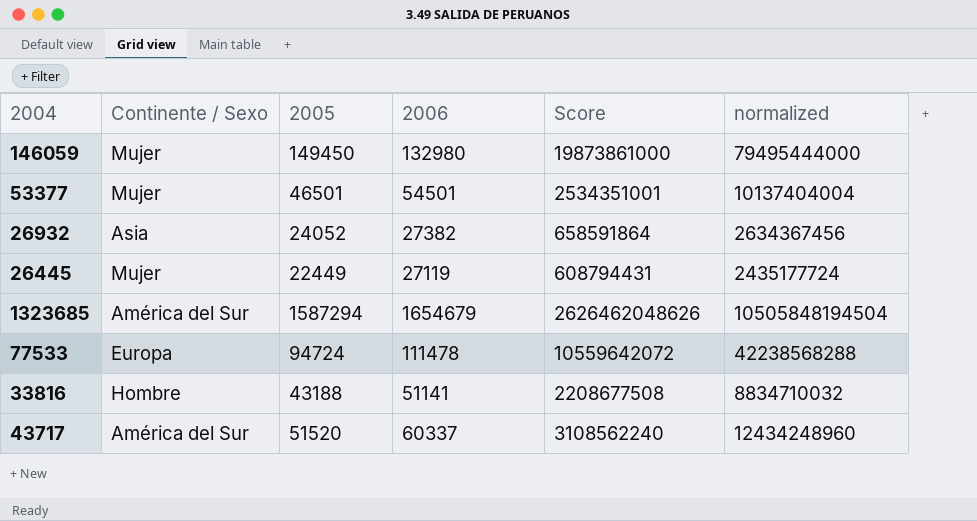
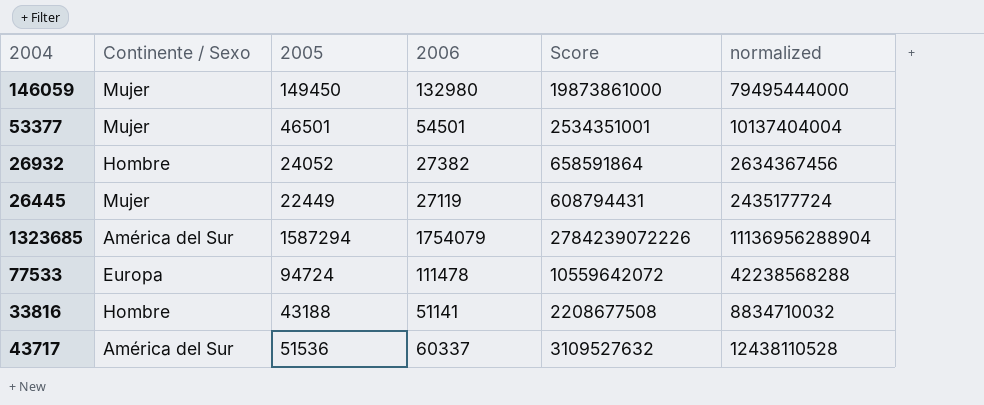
26932 | Continente / Sexo: Asia -> Hombre
1323685 | 2006: 1654679 -> 1754079
1323685 | Score: 2626462048626 -> 2784239072226
1323685 | normalized: 10505848194504 -> 11136956288904
43717 | 2005: 51520 -> 51536
43717 | Score: 3108562240 -> 3109527632
43717 | normalized: 12434248960 -> 12438110528

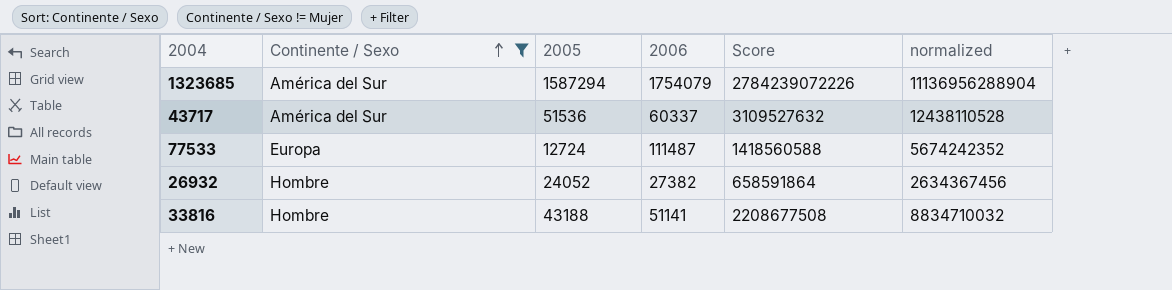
filter: none -> Continente / Sexo != Mujer
row order: none -> Continente / Sexo ascending
77533 | 2005: 94724 -> 12724
77533 | 2006: 111478 -> 111487
77533 | Score: 10559642072 -> 1418560588
77533 | normalized: 42238568288 -> 5674242352

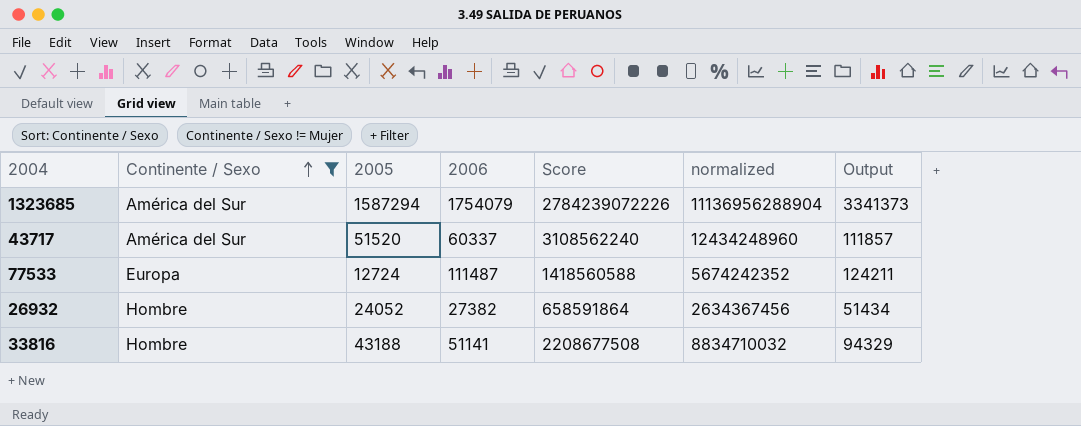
column Output | formula: none -> [2005] + [2006]
43717 | 2005: 51536 -> 51520
43717 | Score: 3109527632 -> 3108562240
43717 | normalized: 12438110528 -> 12434248960

